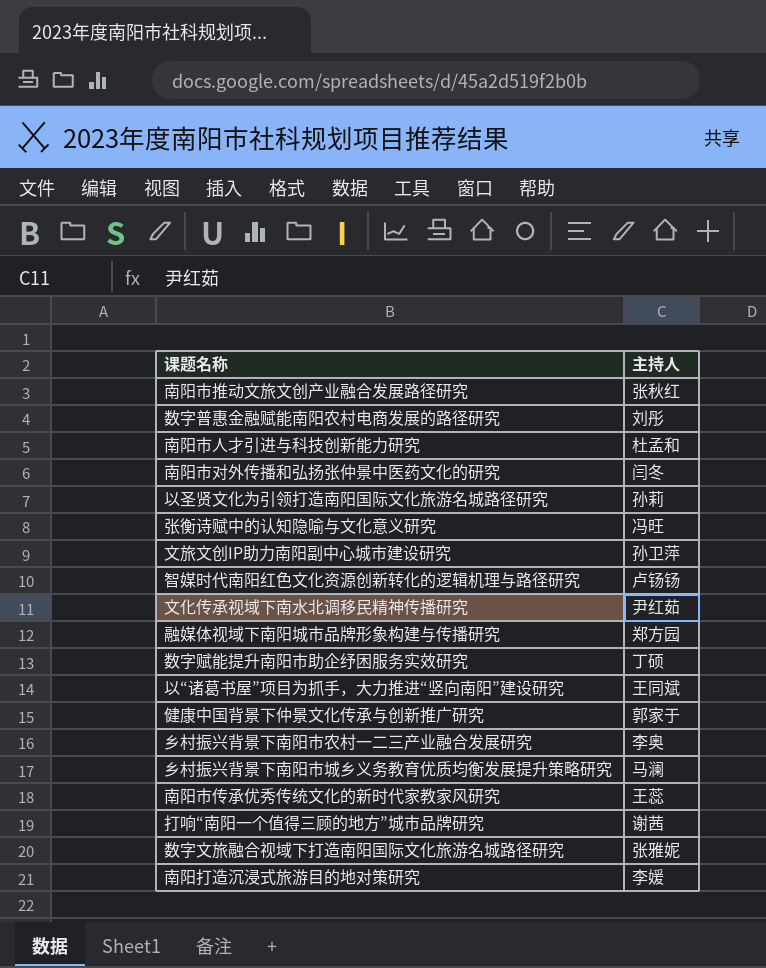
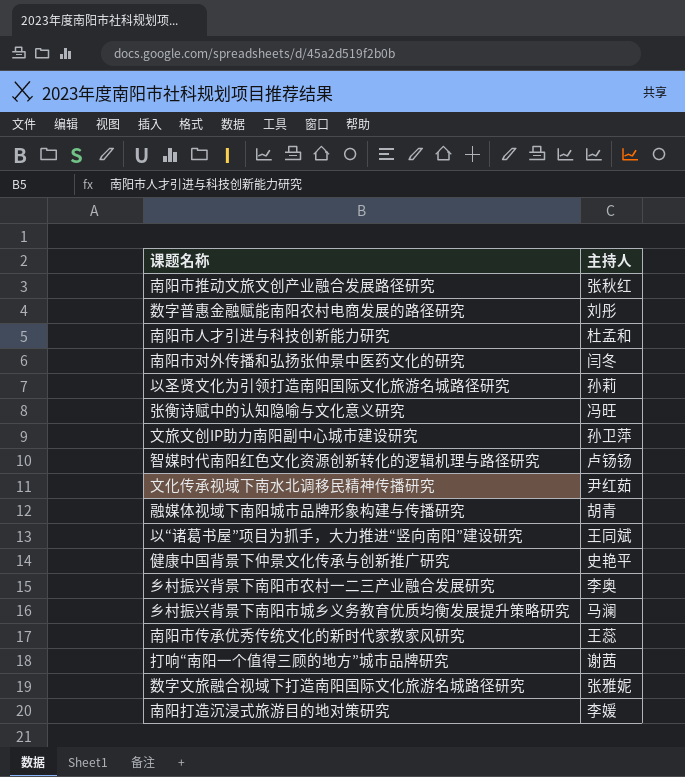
row 数字赋能提升南阳市助企纾困服务实效研究: 丁硕 -> none
融媒体视域下南阳城市品牌形象构建与传播研究 | 主持人: 郑方园 -> 胡青
健康中国背景下仲景文化传承与创新推广研究 | 主持人: 郭家于 -> 史艳平

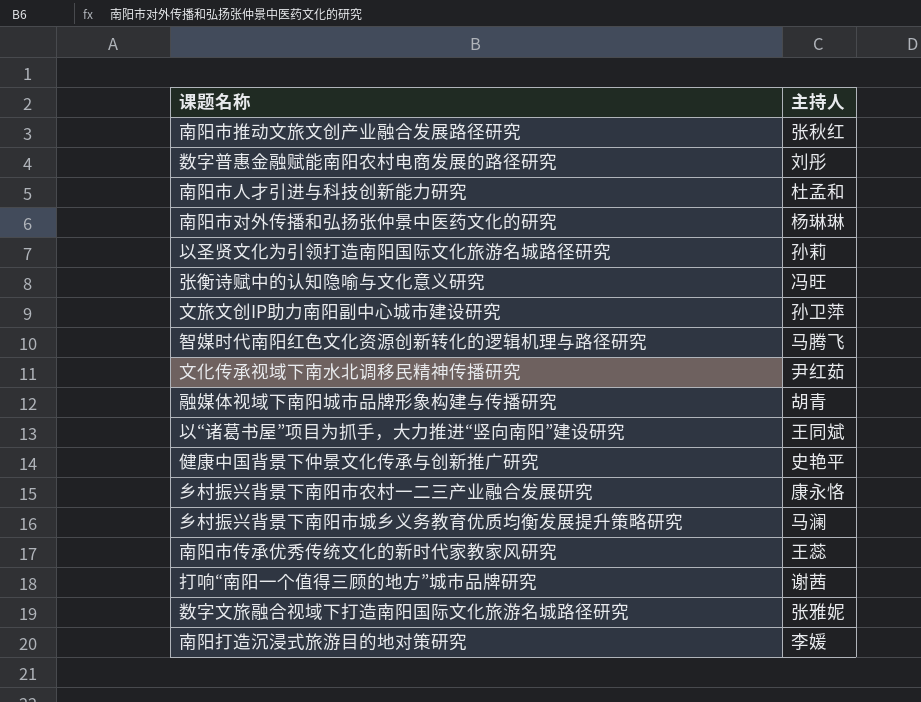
南阳市对外传播和弘扬张仲景中医药文化的研究 | 主持人: 闫冬 -> 杨琳琳
智媒时代南阳红色文化资源创新转化的逻辑机理与路径研究 | 主持人: 卢钖钖 -> 马腾飞
乡村振兴背景下南阳市农村一二三产业融合发展研究 | 主持人: 李奥 -> 康永恪

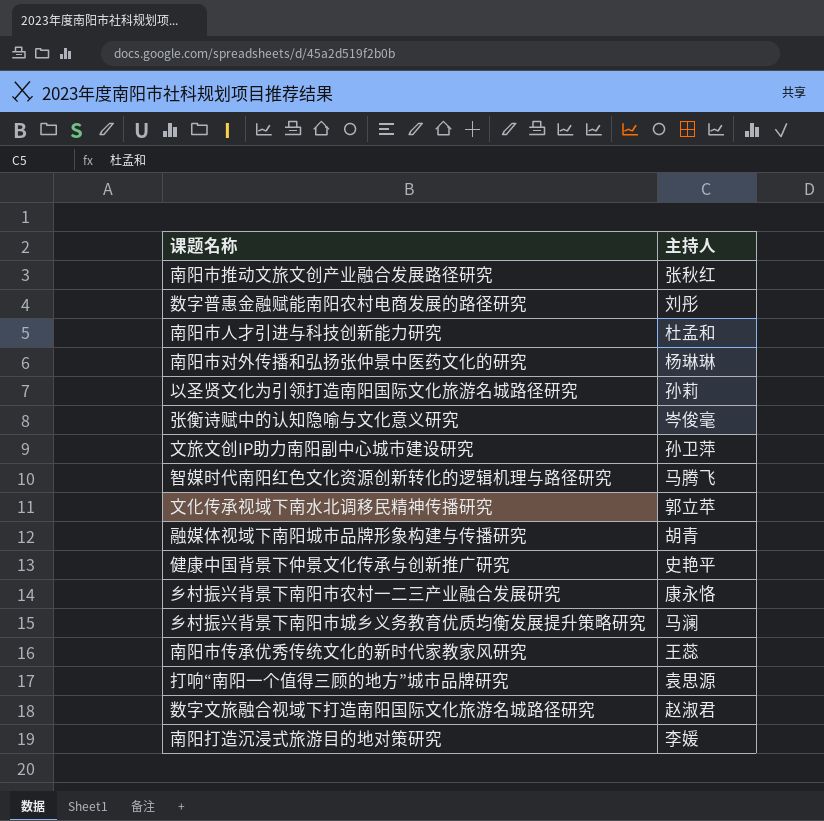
row 以“诸葛书屋”项目为抓手，大力推进“竖向南阳”建设研究: 王同斌 -> none
张衡诗赋中的认知隐喻与文化意义研究 | 主持人: 冯旺 -> 岑俊毫
文化传承视域下南水北调移民精神传播研究 | 主持人: 尹红茹 -> 郭立苹
打响“南阳一个值得三顾的地方”城市品牌研究 | 主持人: 谢茜 -> 袁思源
数字文旅融合视域下打造南阳国际文化旅游名城路径研究 | 主持人: 张雅妮 -> 赵淑君

